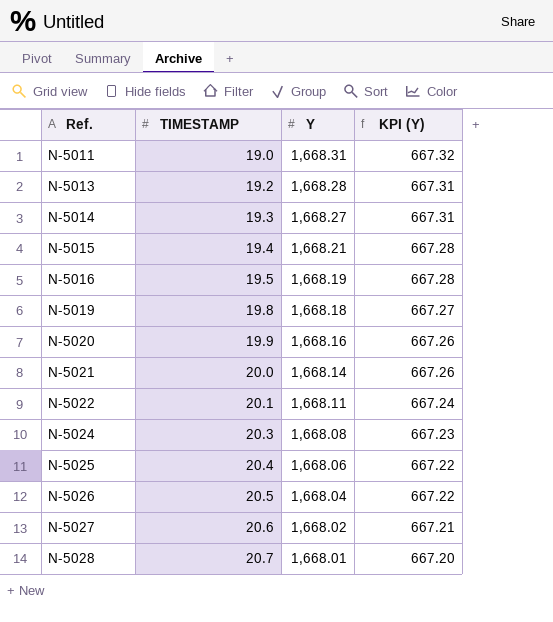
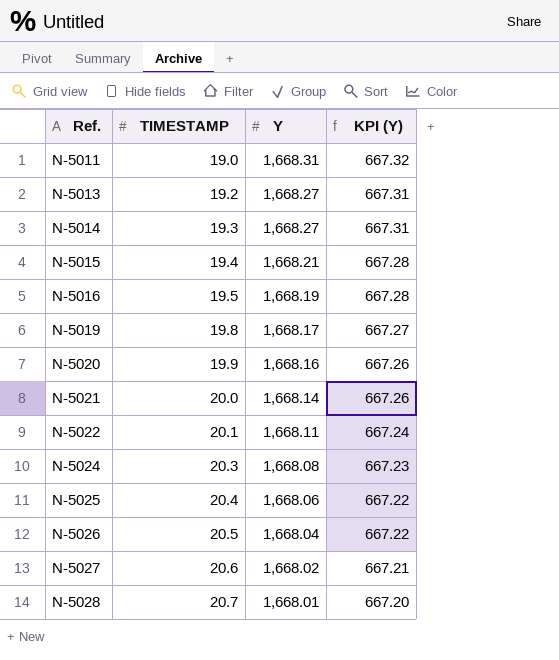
N-5013 | Y: 1,668.28 -> 1,668.27
N-5019 | Y: 1,668.18 -> 1,668.17

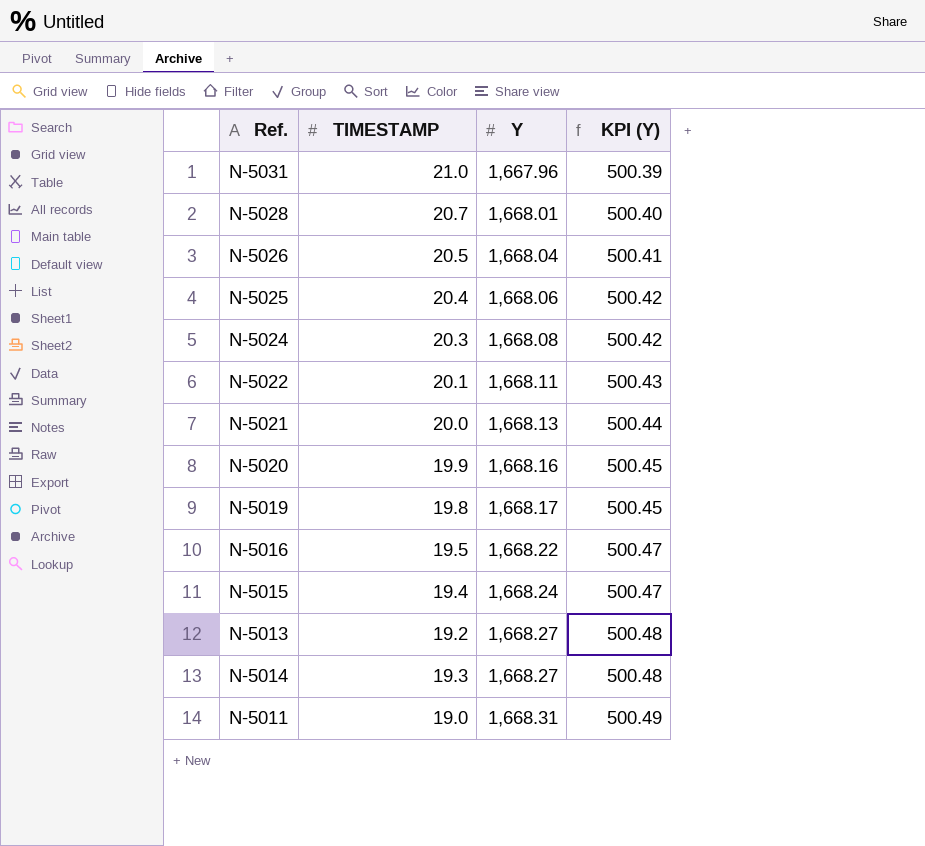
row order: Ref. ascending -> Y ascending
column KPI (Y) | formula: [Y] * 0.4 -> [Y] * 0.3
row N-5027: 20.6 | 1,668.02 | 667.21 -> none
row N-5031: none -> 21.0 | 1,667.96 | 500.39
N-5021 | Y: 1,668.14 -> 1,668.13
N-5016 | Y: 1,668.19 -> 1,668.22
N-5015 | Y: 1,668.21 -> 1,668.24

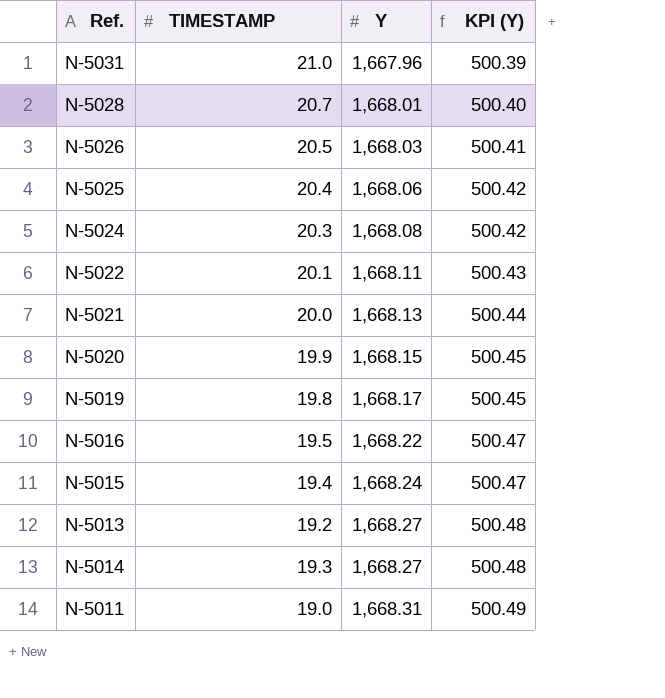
N-5026 | Y: 1,668.04 -> 1,668.03
N-5020 | Y: 1,668.16 -> 1,668.15

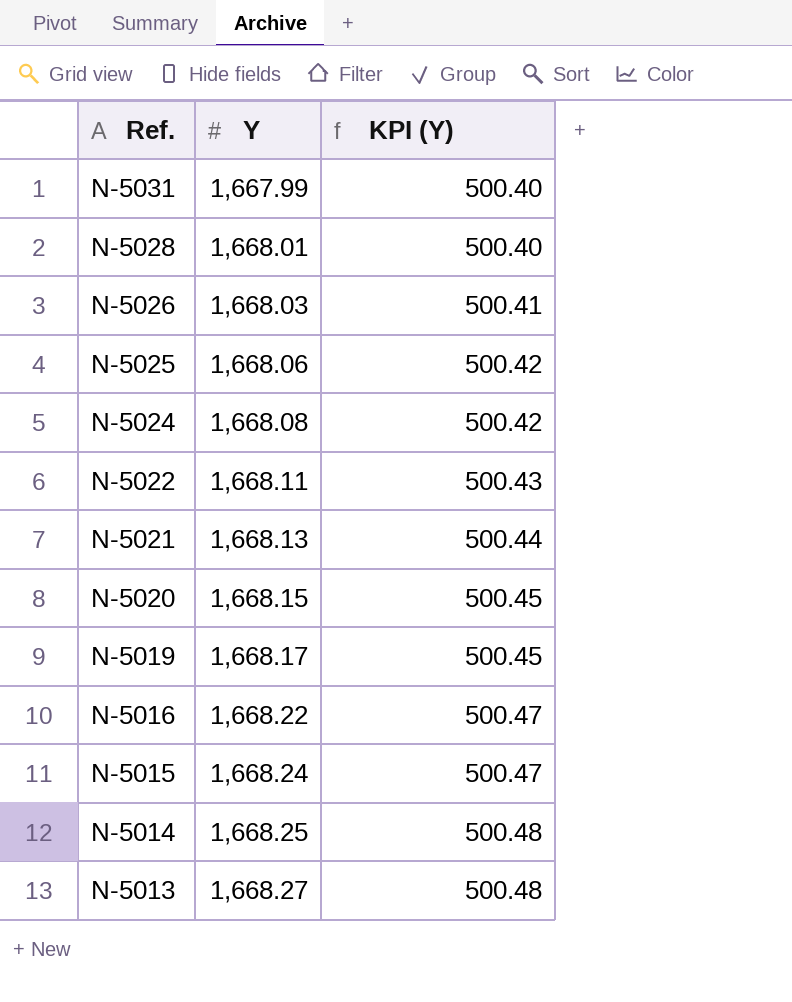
row order: Y ascending -> Ref. descending
column TIMESTAMP | position: 2 -> none
row N-5011: 19.0 | 1,668.31 | 500.49 -> none
N-5031 | Y: 1,667.96 -> 1,667.99
N-5031 | KPI (Y): 500.39 -> 500.40
N-5014 | Y: 1,668.27 -> 1,668.25

